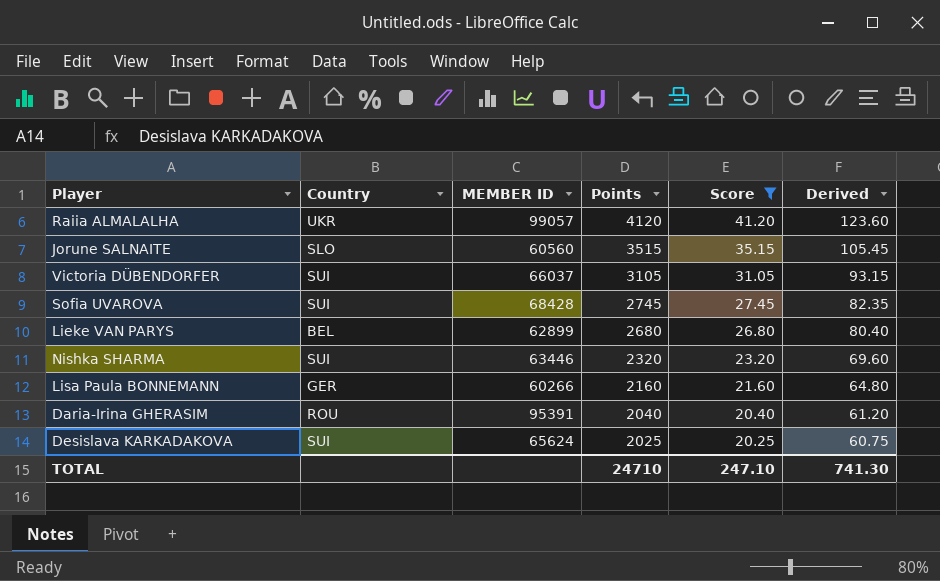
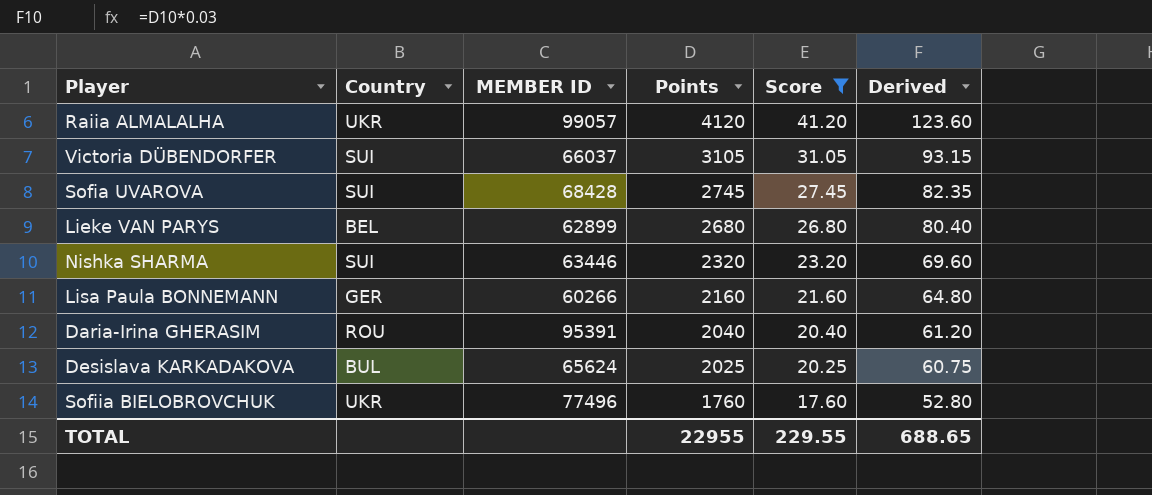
row Jorune SALNAITE: SLO | 60560 | 3515 | 35.15 | 105.45 -> none
Desislava KARKADAKOVA | Country: SUI -> BUL
row Sofiia BIELOBROVCHUK: none -> UKR | 77496 | 1760 | 17.60 | 52.80
TOTAL | Points: 24710 -> 22955
TOTAL | Score: 247.10 -> 229.55
TOTAL | Derived: 741.30 -> 688.65

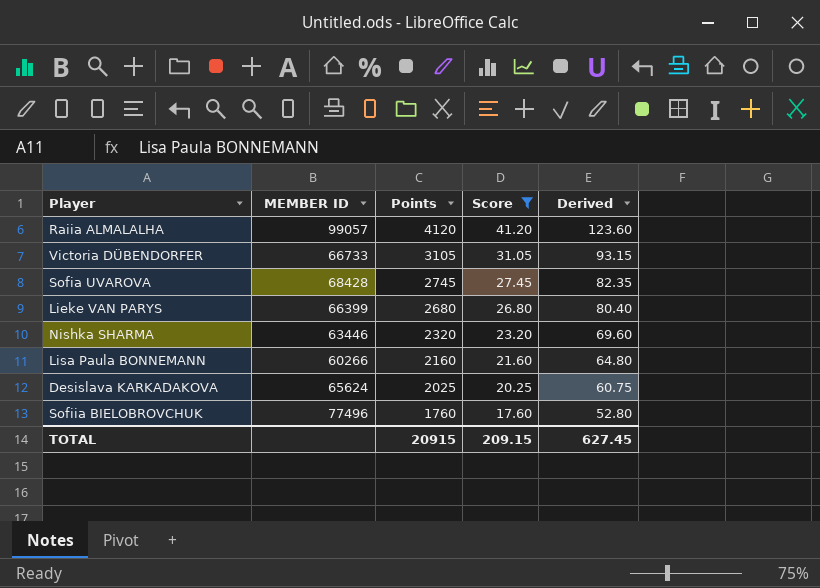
column Country | position: 2 -> none
row Daria-Irina GHERASIM: ROU | 95391 | 2040 | 20.40 | 61.20 -> none
Victoria DÜBENDORFER | MEMBER ID: 66037 -> 66733
Lieke VAN PARYS | MEMBER ID: 62899 -> 66399
TOTAL | Points: 22955 -> 20915
TOTAL | Score: 229.55 -> 209.15
TOTAL | Derived: 688.65 -> 627.45

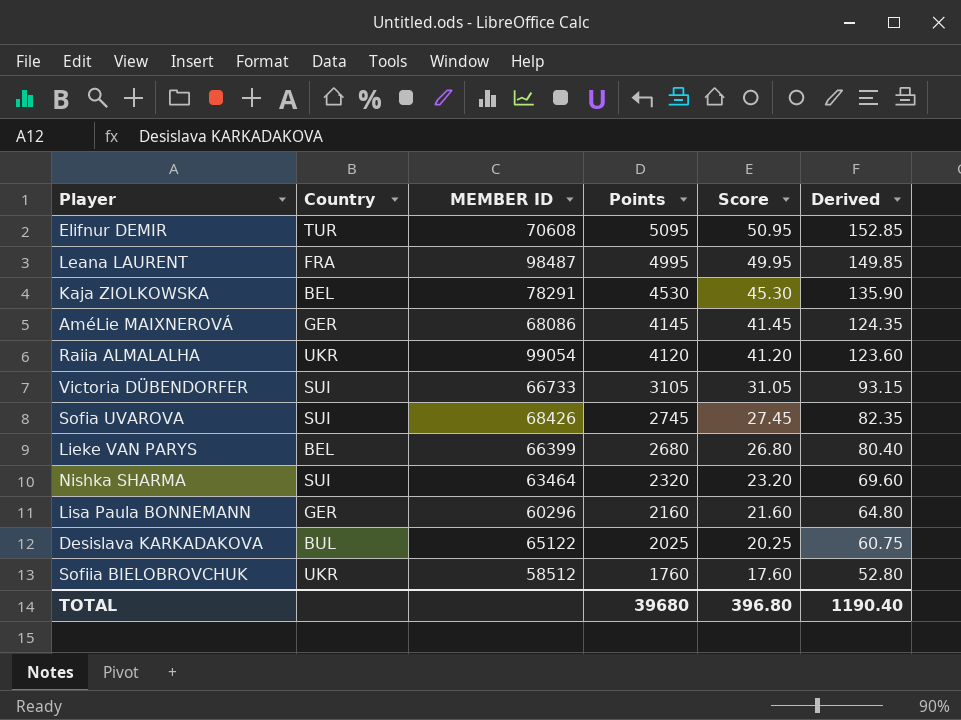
filter: Score <= 41.20 -> none
column Country | position: none -> 2
Raiia ALMALALHA | MEMBER ID: 99057 -> 99054
Sofia UVAROVA | MEMBER ID: 68428 -> 68426
Nishka SHARMA | MEMBER ID: 63446 -> 63464
Lisa Paula BONNEMANN | MEMBER ID: 60266 -> 60296
Desislava KARKADAKOVA | MEMBER ID: 65624 -> 65122
Sofiia BIELOBROVCHUK | MEMBER ID: 77496 -> 58512
TOTAL | Points: 20915 -> 39680
TOTAL | Score: 209.15 -> 396.80
TOTAL | Derived: 627.45 -> 1190.40

